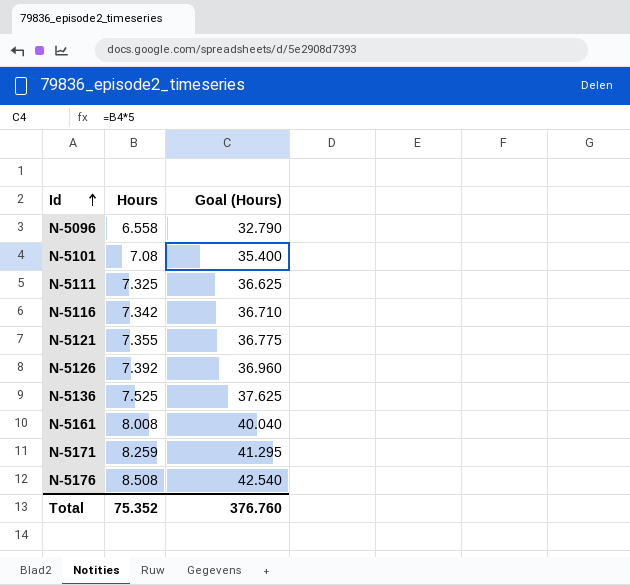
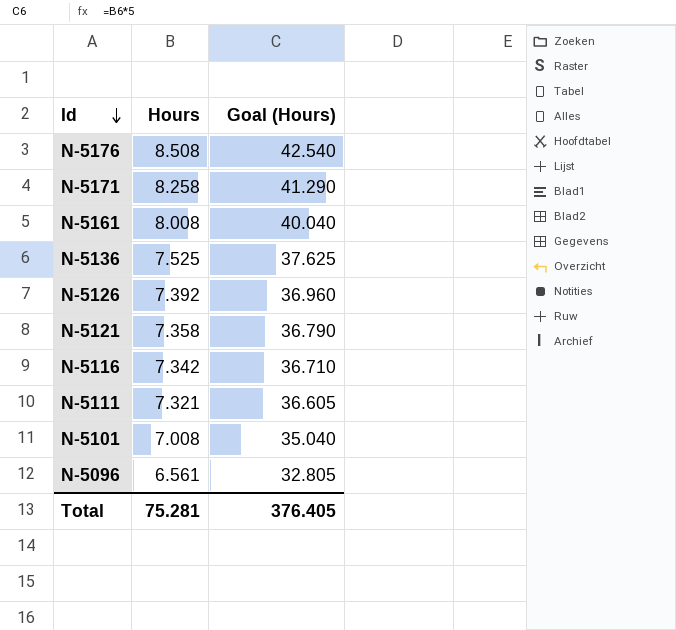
row order: Id ascending -> Id descending
N-5171 | Hours: 8.259 -> 8.258
N-5171 | Goal (Hours): 41.295 -> 41.290
N-5121 | Hours: 7.355 -> 7.358
N-5121 | Goal (Hours): 36.775 -> 36.790
N-5111 | Hours: 7.325 -> 7.321
N-5111 | Goal (Hours): 36.625 -> 36.605
N-5101 | Hours: 7.08 -> 7.008
N-5101 | Goal (Hours): 35.400 -> 35.040
N-5096 | Hours: 6.558 -> 6.561
N-5096 | Goal (Hours): 32.790 -> 32.805
Total | Hours: 75.352 -> 75.281
Total | Goal (Hours): 376.760 -> 376.405

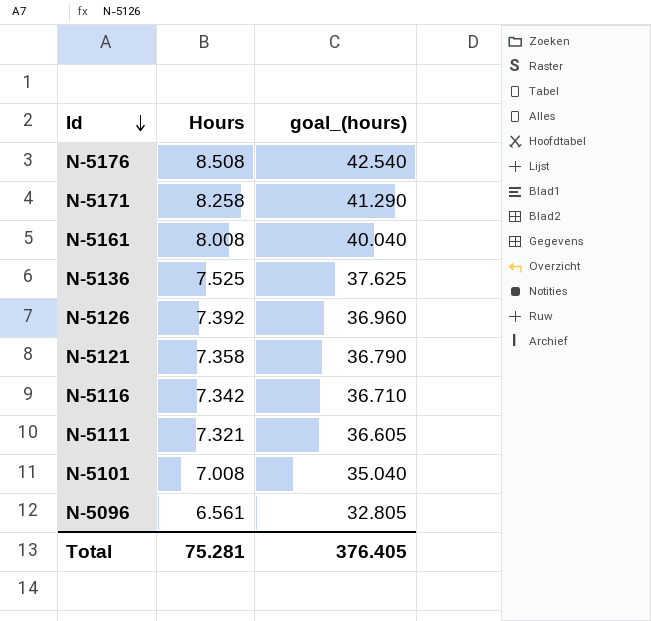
column name: Goal (Hours) -> goal_(hours)

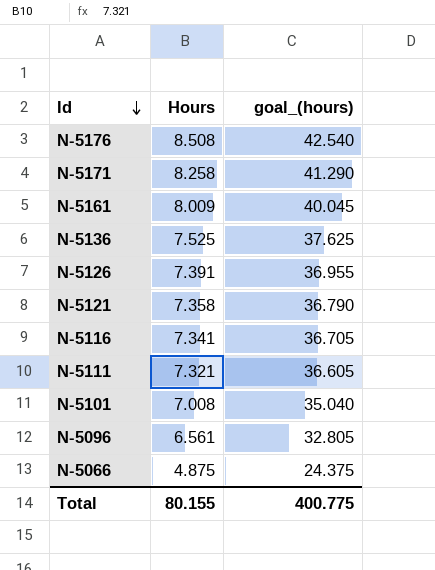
N-5161 | Hours: 8.008 -> 8.009
N-5161 | goal_(hours): 40.040 -> 40.045
N-5126 | Hours: 7.392 -> 7.391
N-5126 | goal_(hours): 36.960 -> 36.955
N-5116 | Hours: 7.342 -> 7.341
N-5116 | goal_(hours): 36.710 -> 36.705
row N-5066: none -> 4.875 | 24.375
Total | Hours: 75.281 -> 80.155
Total | goal_(hours): 376.405 -> 400.775

